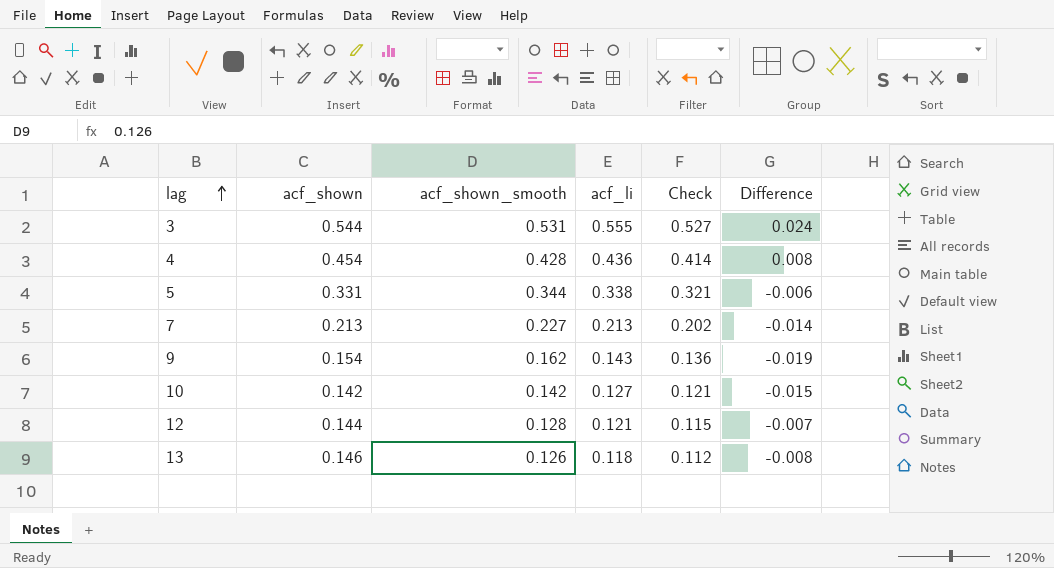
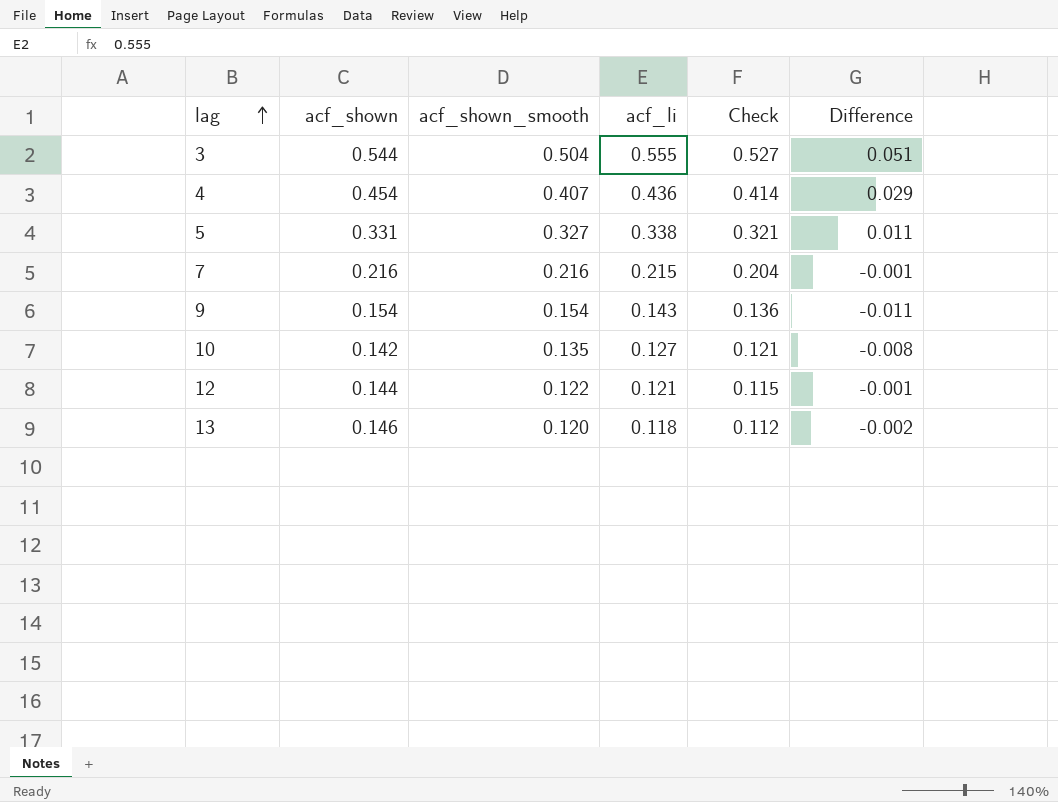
3 | acf_shown_smooth: 0.531 -> 0.504
3 | Difference: 0.024 -> 0.051
4 | acf_shown_smooth: 0.428 -> 0.407
4 | Difference: 0.008 -> 0.029
5 | acf_shown_smooth: 0.344 -> 0.327
5 | Difference: -0.006 -> 0.011
7 | acf_shown: 0.213 -> 0.216
7 | acf_shown_smooth: 0.227 -> 0.216
7 | acf_li: 0.213 -> 0.215
7 | Check: 0.202 -> 0.204
7 | Difference: -0.014 -> -0.001
9 | acf_shown_smooth: 0.162 -> 0.154
9 | Difference: -0.019 -> -0.011
10 | acf_shown_smooth: 0.142 -> 0.135
10 | Difference: -0.015 -> -0.008
12 | acf_shown_smooth: 0.128 -> 0.122
12 | Difference: -0.007 -> -0.001
13 | acf_shown_smooth: 0.126 -> 0.120
13 | Difference: -0.008 -> -0.002

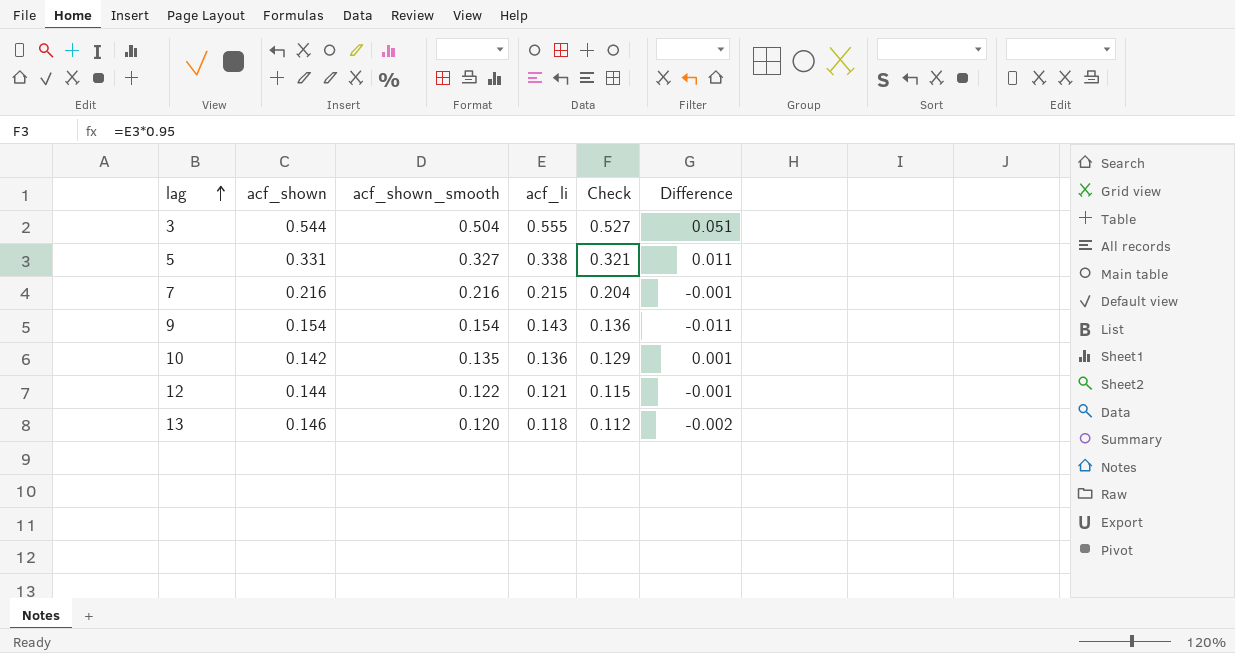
row 4: 0.454 | 0.407 | 0.436 | 0.414 | 0.029 -> none
10 | acf_li: 0.127 -> 0.136
10 | Check: 0.121 -> 0.129
10 | Difference: -0.008 -> 0.001

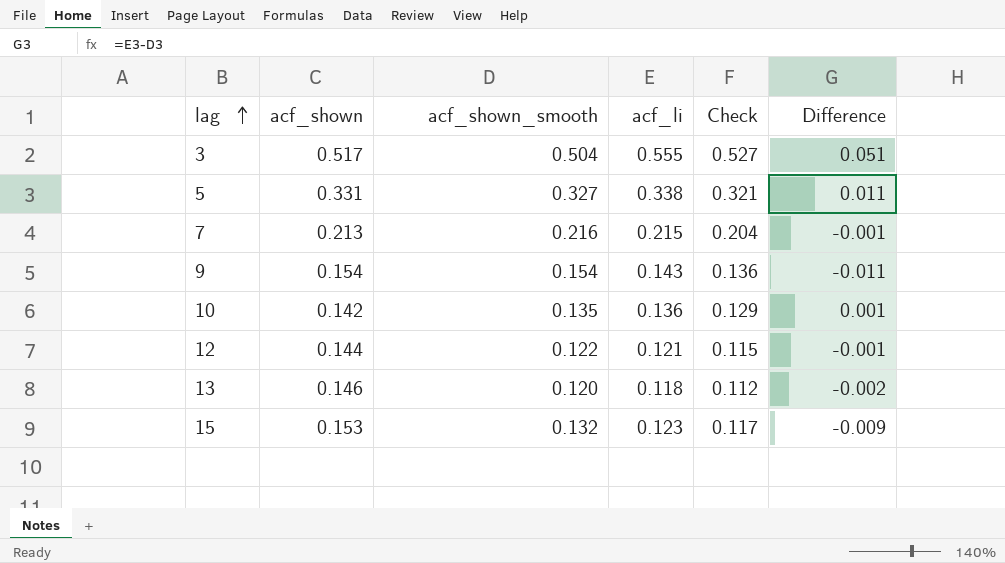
3 | acf_shown: 0.544 -> 0.517
7 | acf_shown: 0.216 -> 0.213
row 15: none -> 0.153 | 0.132 | 0.123 | 0.117 | -0.009

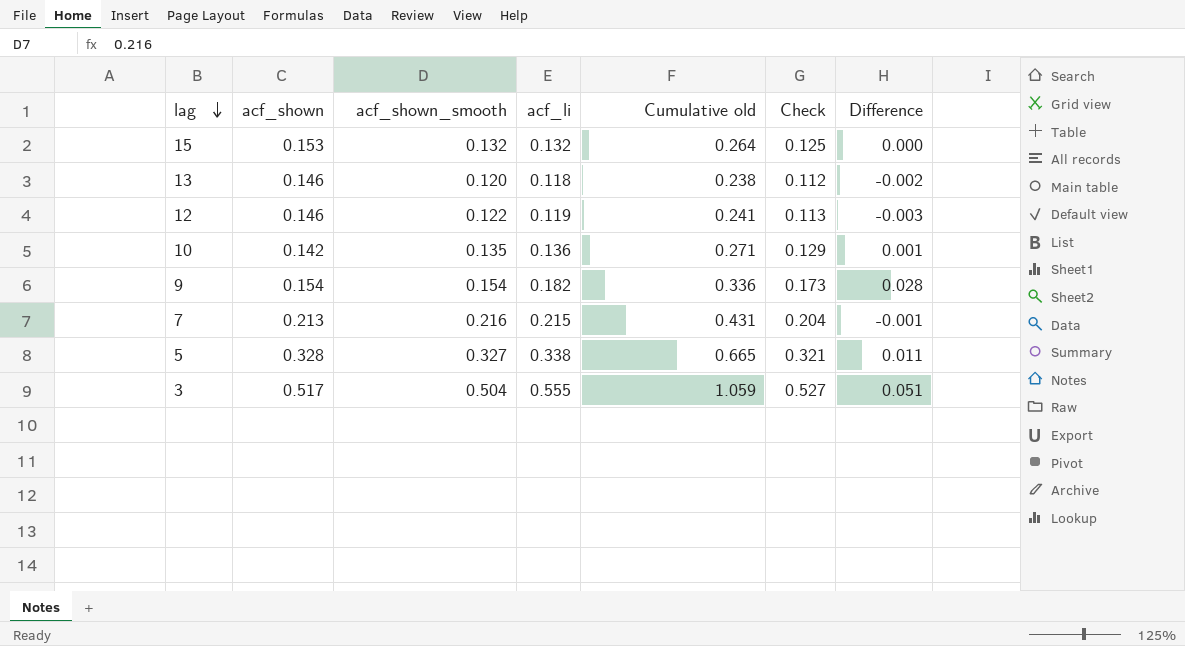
row order: lag ascending -> lag descending
column Cumulative old | formula: none -> [acf_shown_smooth] + [acf_li]
15 | acf_li: 0.123 -> 0.132
15 | Check: 0.117 -> 0.125
15 | Difference: -0.009 -> 0.000
12 | acf_shown: 0.144 -> 0.146
12 | acf_li: 0.121 -> 0.119
12 | Check: 0.115 -> 0.113
12 | Difference: -0.001 -> -0.003
9 | acf_li: 0.143 -> 0.182
9 | Check: 0.136 -> 0.173
9 | Difference: -0.011 -> 0.028
5 | acf_shown: 0.331 -> 0.328

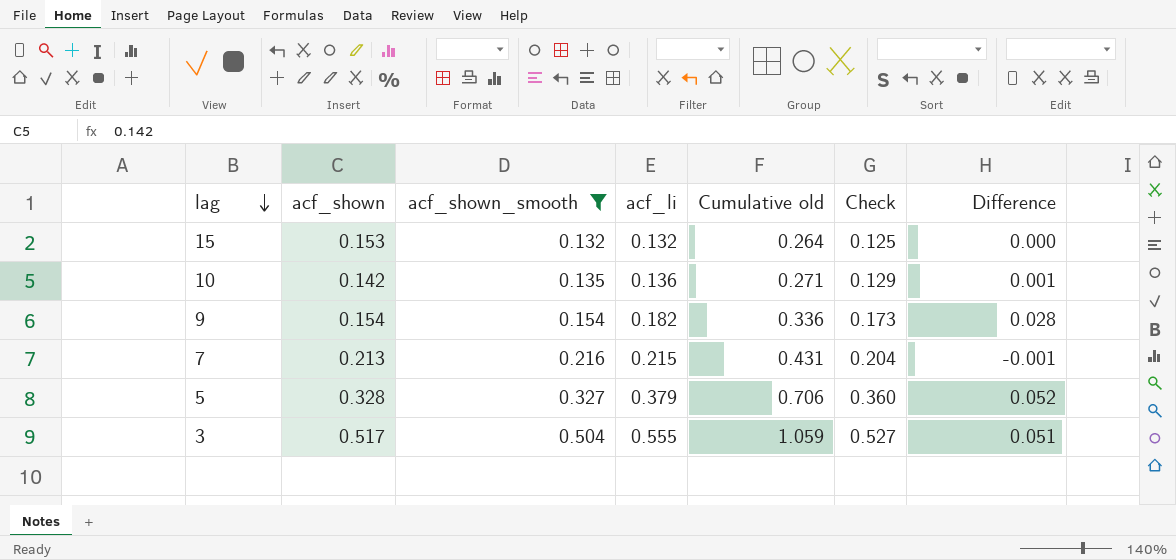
filter: none -> acf_shown_smooth >= 0.132
5 | acf_li: 0.338 -> 0.379
5 | Cumulative old: 0.665 -> 0.706
5 | Check: 0.321 -> 0.360
5 | Difference: 0.011 -> 0.052

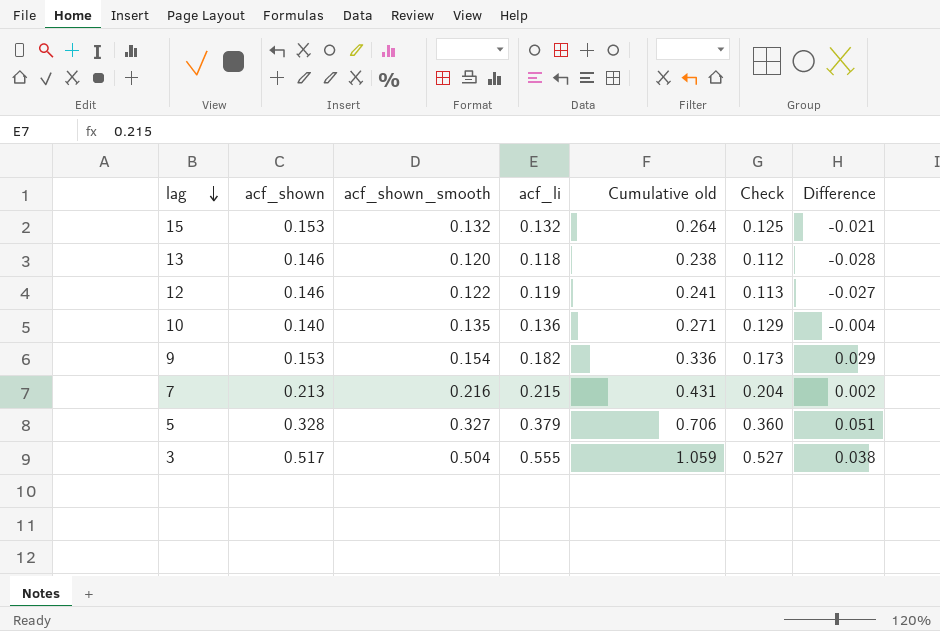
filter: acf_shown_smooth >= 0.132 -> none
column Difference | formula: [acf_li] - [acf_shown_smooth] -> [acf_li] - [acf_shown]
10 | acf_shown: 0.142 -> 0.140
9 | acf_shown: 0.154 -> 0.153

